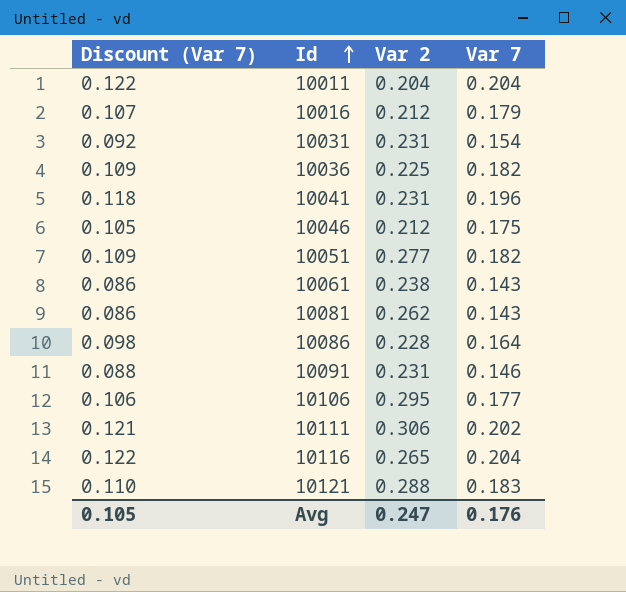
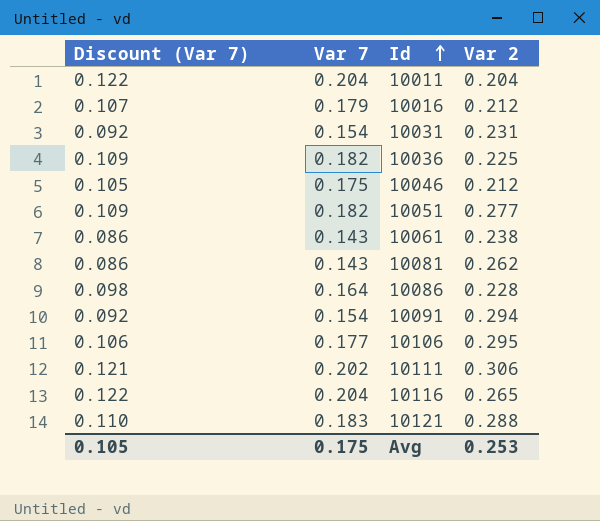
column Var 7 | position: 4 -> 2
row 10041: 0.118 | 0.231 | 0.196 -> none
10091 | Discount (Var 7): 0.088 -> 0.092
10091 | Var 7: 0.146 -> 0.154
10091 | Var 2: 0.231 -> 0.294
Avg | Var 7: 0.176 -> 0.175
Avg | Var 2: 0.247 -> 0.253

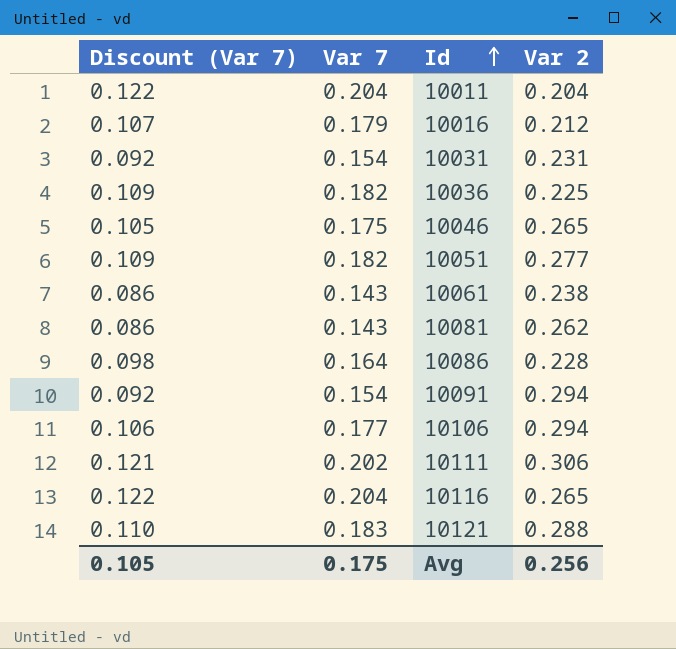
10046 | Var 2: 0.212 -> 0.265
10106 | Var 2: 0.295 -> 0.294
Avg | Var 2: 0.253 -> 0.256

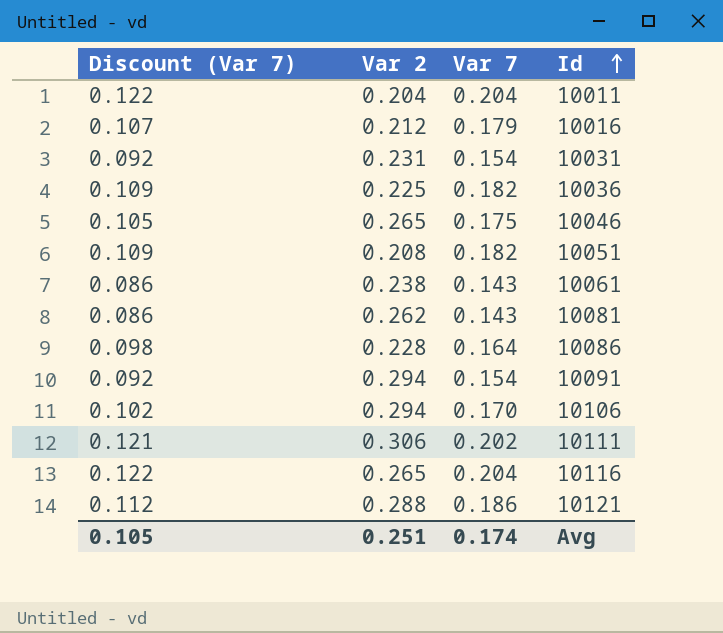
column Var 2 | position: 4 -> 2
10051 | Var 2: 0.277 -> 0.208
10106 | Discount (Var 7): 0.106 -> 0.102
10106 | Var 7: 0.177 -> 0.170
10121 | Discount (Var 7): 0.110 -> 0.112
10121 | Var 7: 0.183 -> 0.186
Avg | Var 2: 0.256 -> 0.251
Avg | Var 7: 0.175 -> 0.174

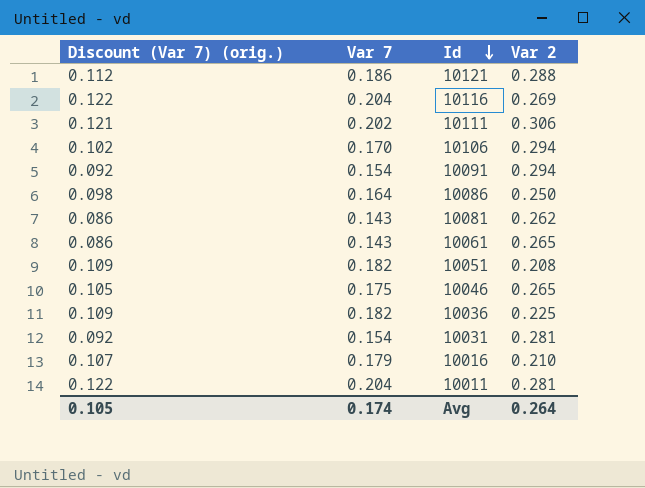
row order: Id ascending -> Id descending
column name: Discount (Var 7) -> Discount (Var 7) (orig.)
column Var 2 | position: 2 -> 4
10116 | Var 2: 0.265 -> 0.269
10086 | Var 2: 0.228 -> 0.250
10061 | Var 2: 0.238 -> 0.265
10031 | Var 2: 0.231 -> 0.281
10016 | Var 2: 0.212 -> 0.210
10011 | Var 2: 0.204 -> 0.281
Avg | Var 2: 0.251 -> 0.264

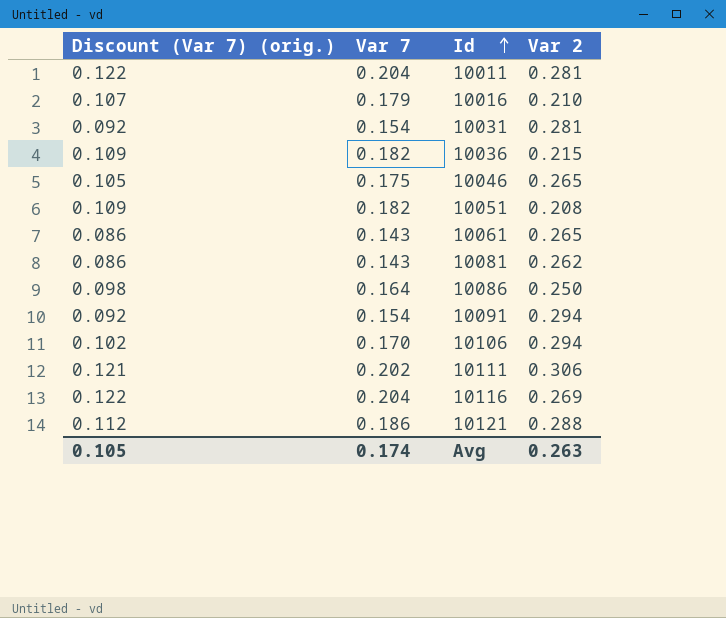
row order: Id descending -> Id ascending
10036 | Var 2: 0.225 -> 0.215
Avg | Var 2: 0.264 -> 0.263

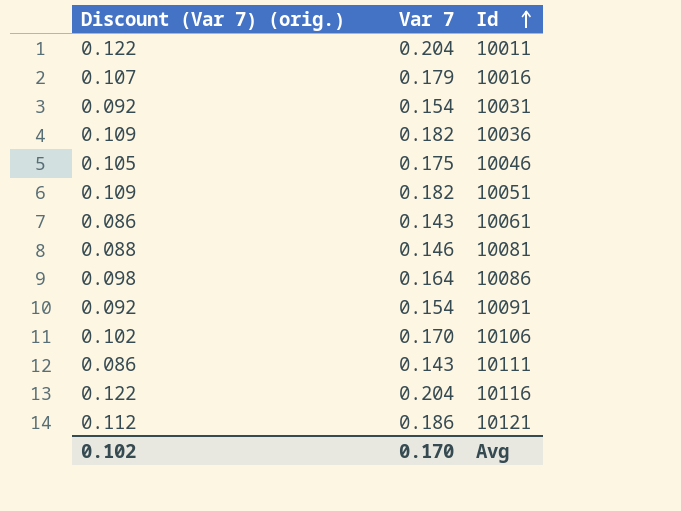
column Var 2 | position: 4 -> none
10081 | Discount (Var 7) (orig.): 0.086 -> 0.088
10081 | Var 7: 0.143 -> 0.146
10111 | Discount (Var 7) (orig.): 0.121 -> 0.086
10111 | Var 7: 0.202 -> 0.143
Avg | Discount (Var 7) (orig.): 0.105 -> 0.102
Avg | Var 7: 0.174 -> 0.170

